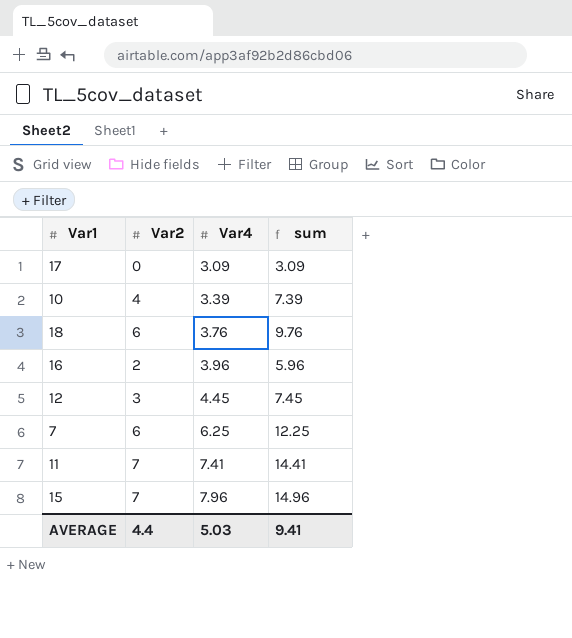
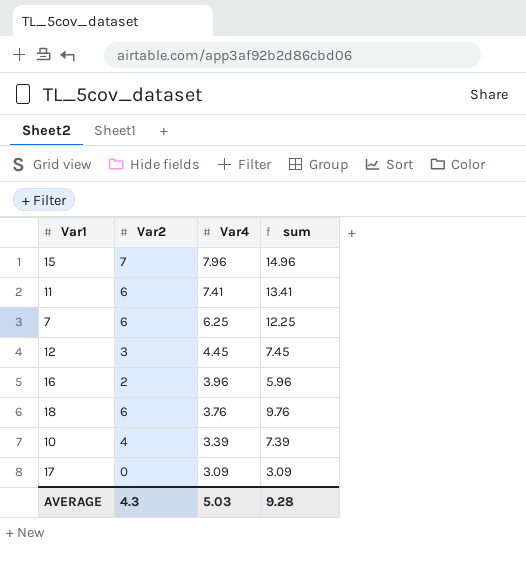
row order: Var4 ascending -> Var4 descending
11 | Var2: 7 -> 6
11 | sum: 14.41 -> 13.41
AVERAGE | Var2: 4.4 -> 4.3
AVERAGE | sum: 9.41 -> 9.28

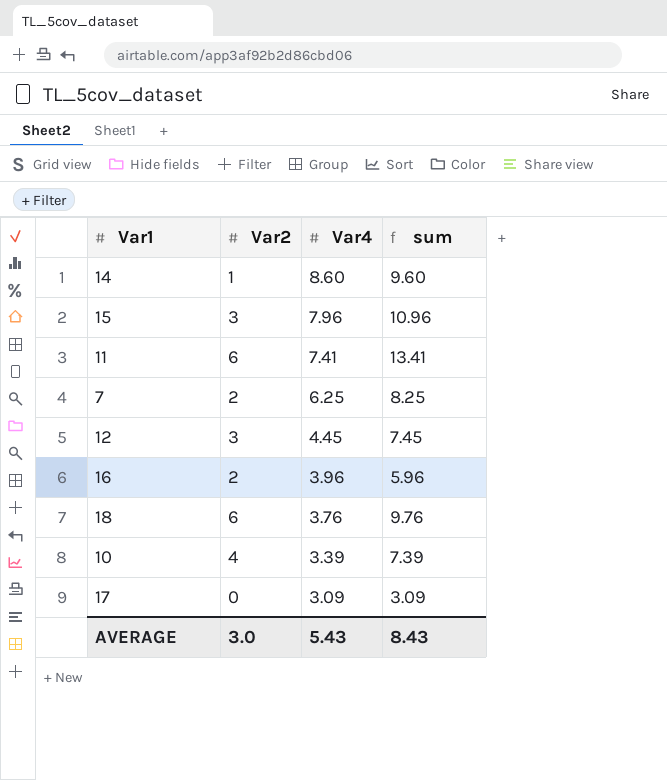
row 14: none -> 1 | 8.60 | 9.60
15 | Var2: 7 -> 3
15 | sum: 14.96 -> 10.96
7 | Var2: 6 -> 2
7 | sum: 12.25 -> 8.25
AVERAGE | Var2: 4.3 -> 3.0
AVERAGE | Var4: 5.03 -> 5.43
AVERAGE | sum: 9.28 -> 8.43

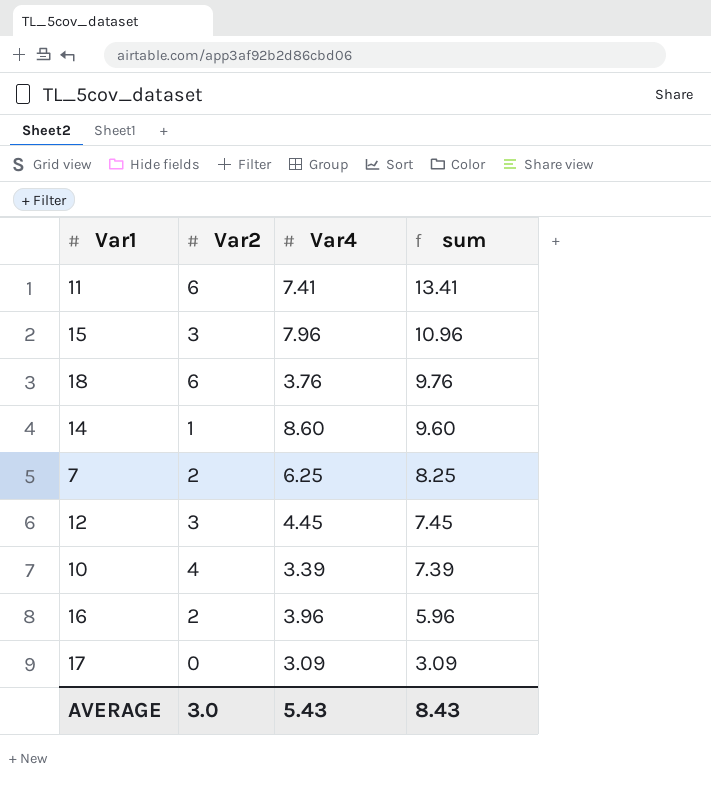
row order: Var4 descending -> sum descending

